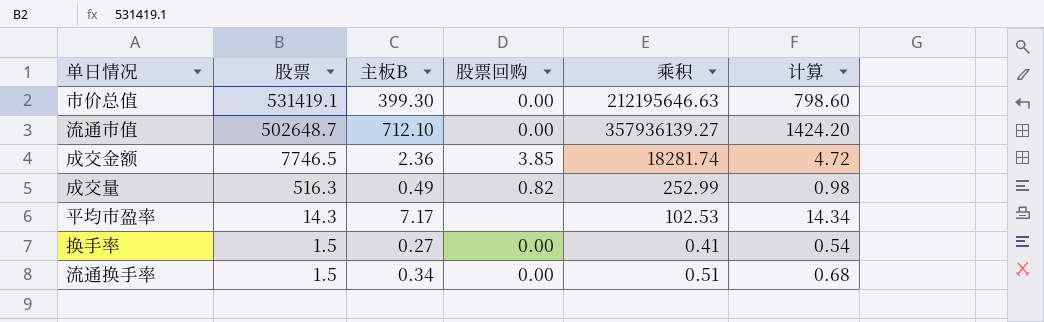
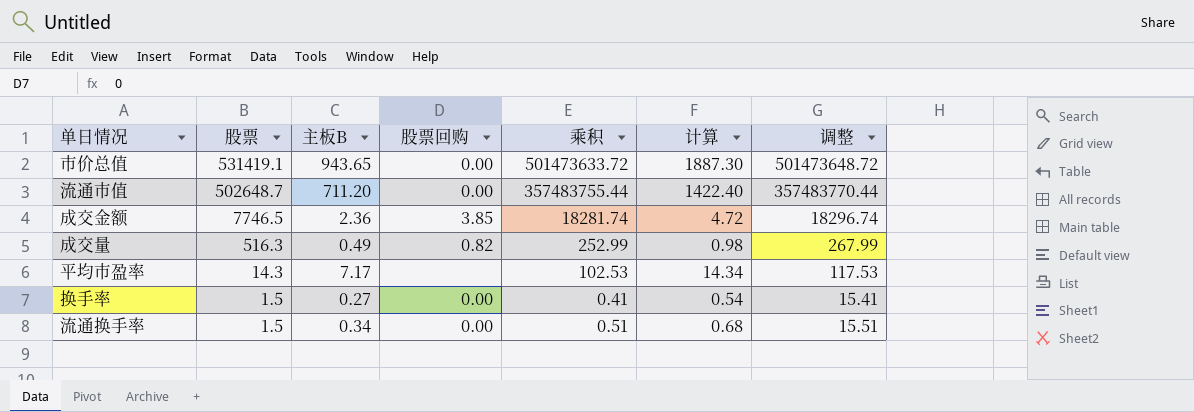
column 调整 | formula: none -> [乘积] + 15
市价总值 | 主板B: 399.30 -> 943.65
市价总值 | 乘积: 212195646.63 -> 501473633.72
市价总值 | 计算: 798.60 -> 1887.30
流通市值 | 主板B: 712.10 -> 711.20
流通市值 | 乘积: 357936139.27 -> 357483755.44
流通市值 | 计算: 1424.20 -> 1422.40

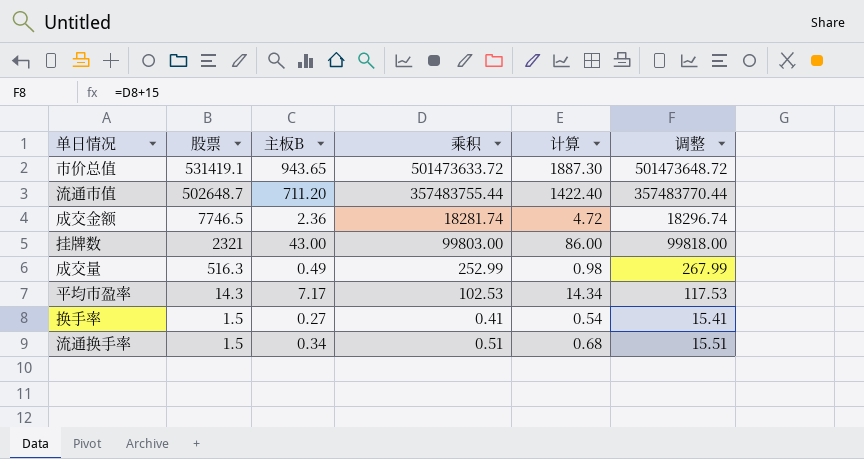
column 股票回购 | position: 4 -> none
row 挂牌数: none -> 2321 | 43.00 | 99803.00 | 86.00 | 99818.00

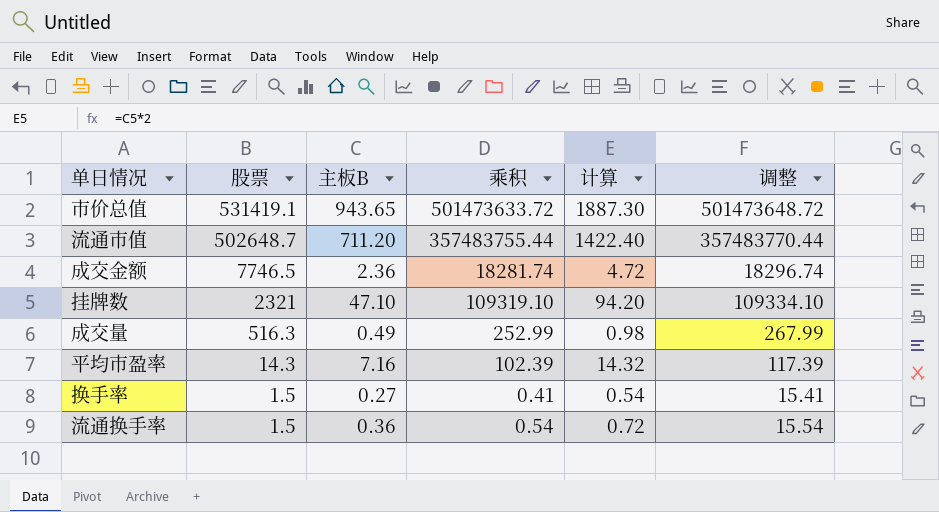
挂牌数 | 主板B: 43.00 -> 47.10
挂牌数 | 乘积: 99803.00 -> 109319.10
挂牌数 | 计算: 86.00 -> 94.20
挂牌数 | 调整: 99818.00 -> 109334.10
平均市盈率 | 主板B: 7.17 -> 7.16
平均市盈率 | 乘积: 102.53 -> 102.39
平均市盈率 | 计算: 14.34 -> 14.32
平均市盈率 | 调整: 117.53 -> 117.39
流通换手率 | 主板B: 0.34 -> 0.36
流通换手率 | 乘积: 0.51 -> 0.54
流通换手率 | 计算: 0.68 -> 0.72
流通换手率 | 调整: 15.51 -> 15.54

